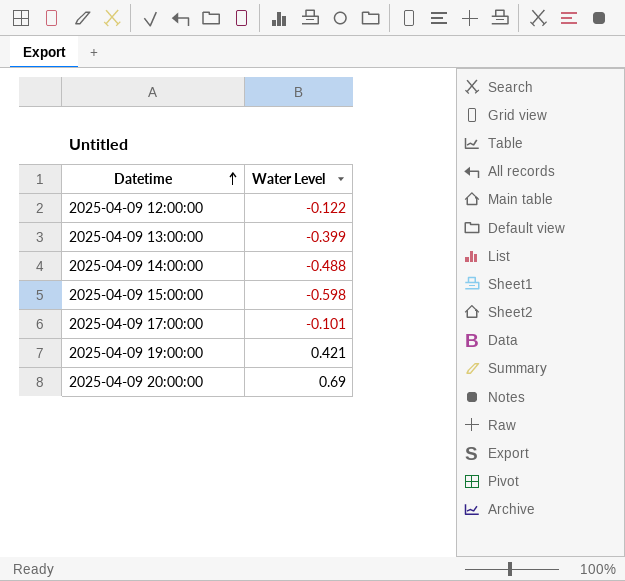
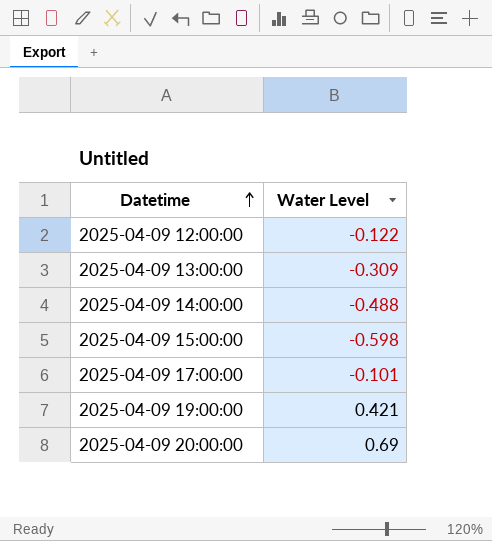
2025-04-09 13:00:00 | Water Level: -0.399 -> -0.309

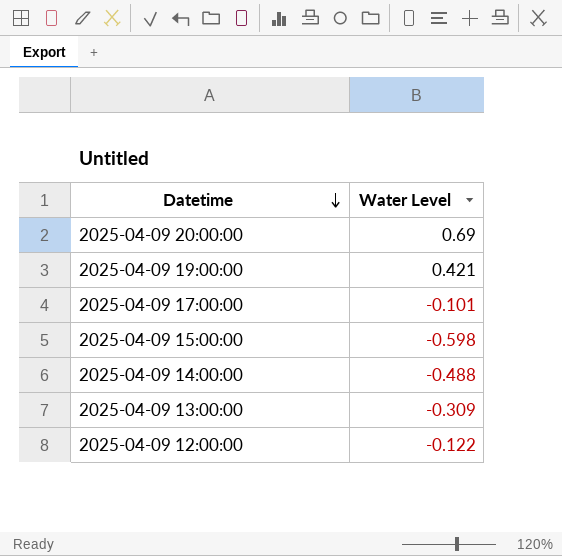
row order: Datetime ascending -> Datetime descending

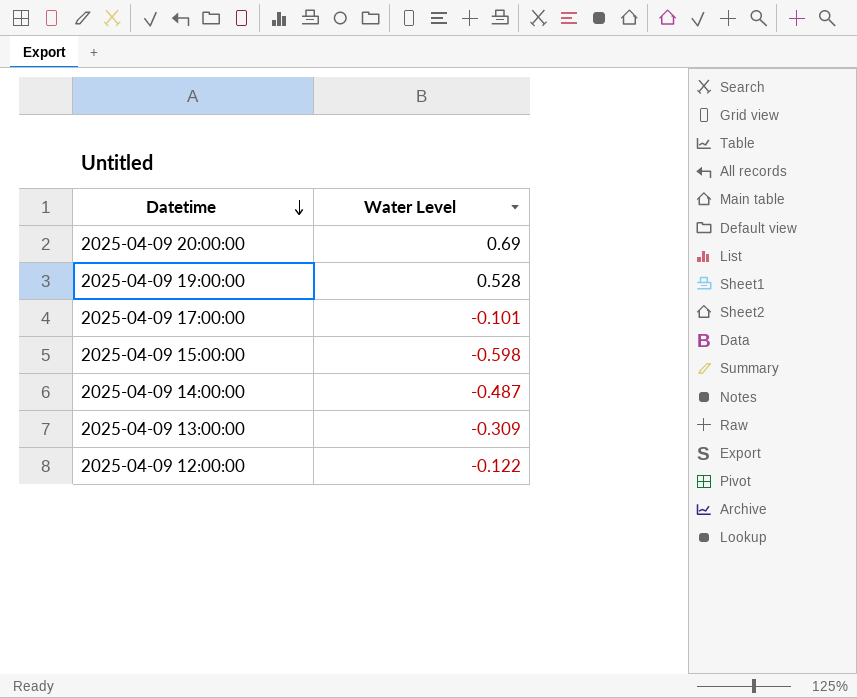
2025-04-09 19:00:00 | Water Level: 0.421 -> 0.528
2025-04-09 14:00:00 | Water Level: -0.488 -> -0.487

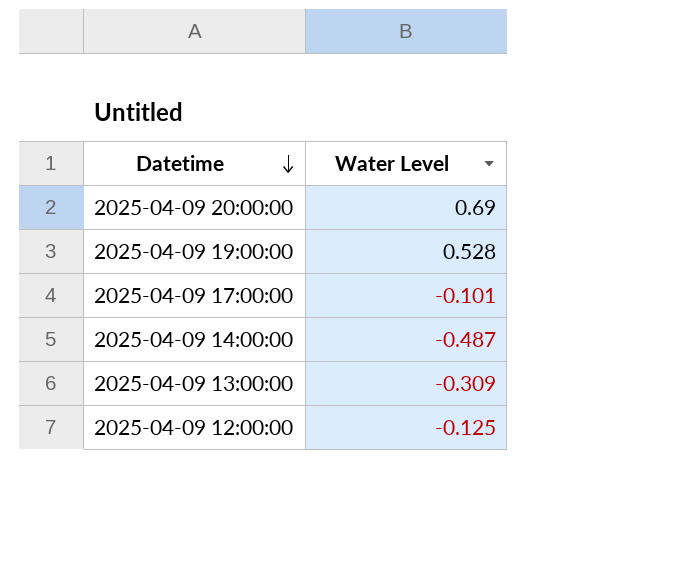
row 2025-04-09 15:00:00: -0.598 -> none
2025-04-09 12:00:00 | Water Level: -0.122 -> -0.125

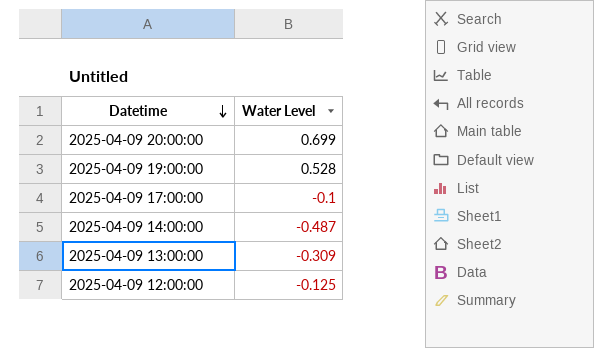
2025-04-09 20:00:00 | Water Level: 0.69 -> 0.699
2025-04-09 17:00:00 | Water Level: -0.101 -> -0.1

